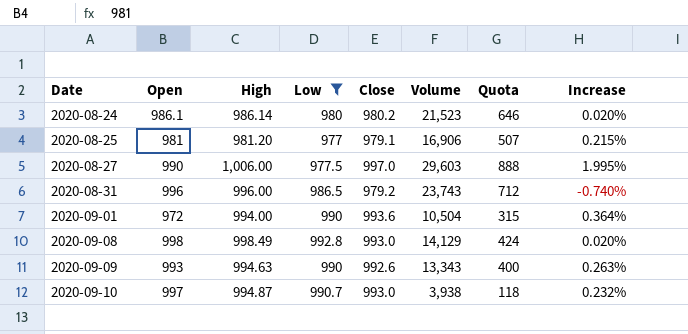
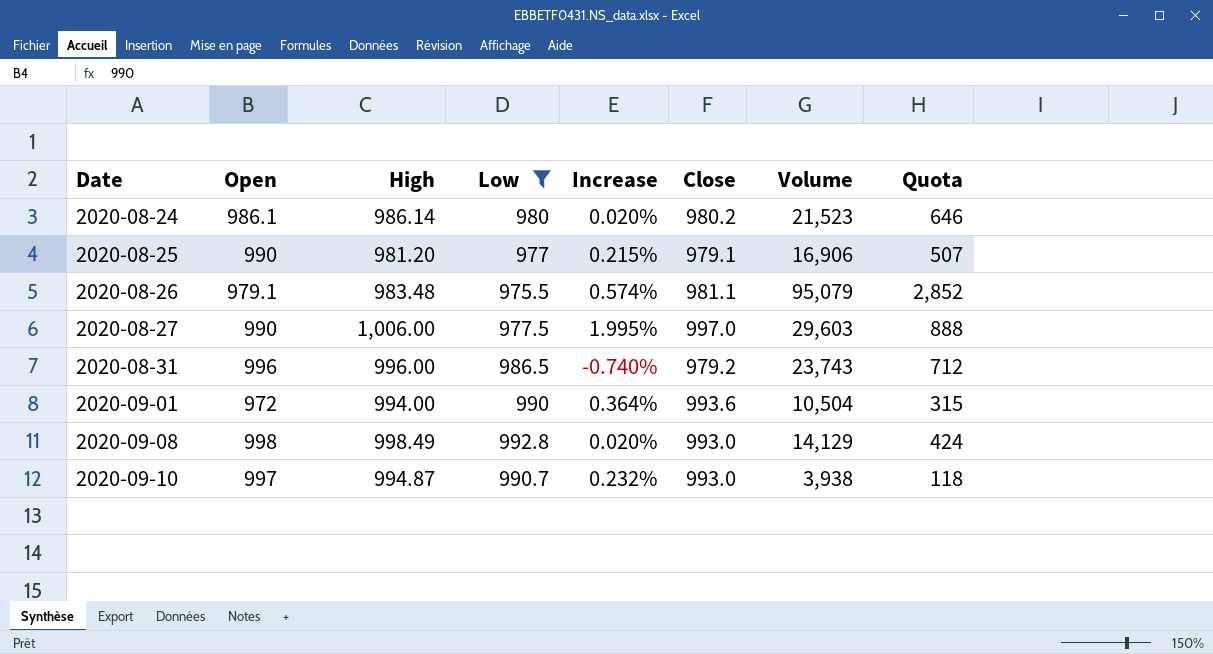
column Increase | position: 8 -> 5
row 2020-09-09: 993 | 994.63 | 990 | 992.6 | 13,343 | 400 | 0.263% -> none
2020-08-25 | Open: 981 -> 990
row 2020-08-26: none -> 979.1 | 983.48 | 975.5 | 0.574% | 981.1 | 95,079 | 2,852

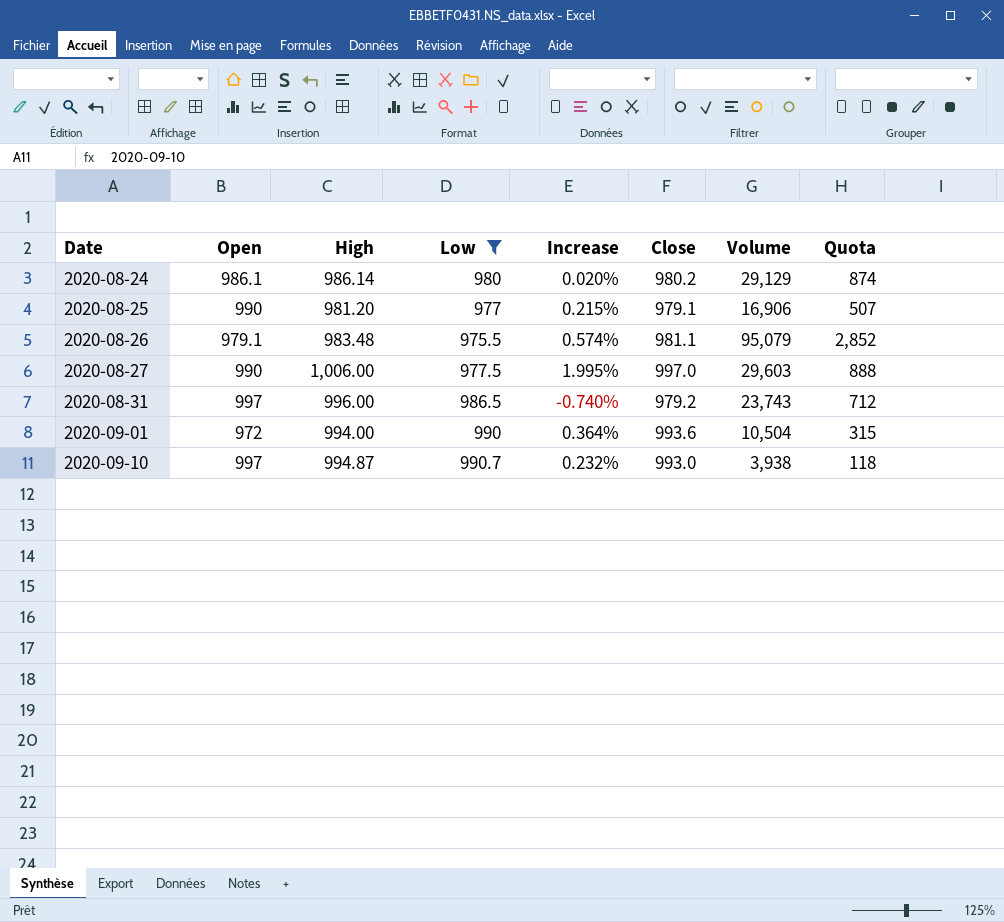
row 2020-09-08: 998 | 998.49 | 992.8 | 0.020% | 993.0 | 14,129 | 424 -> none
2020-08-24 | Volume: 21,523 -> 29,129
2020-08-24 | Quota: 646 -> 874
2020-08-31 | Open: 996 -> 997

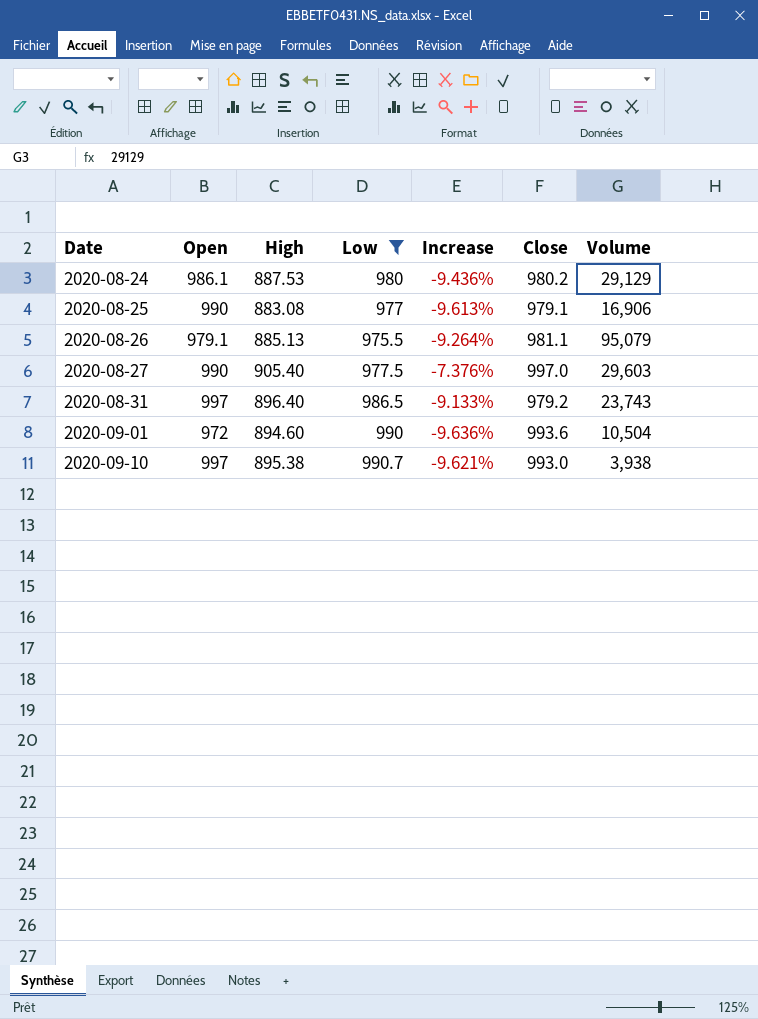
column Quota | formula: [Volume] * 0.03 -> none
column Increase | formula: ([Close] - [Low]) / [Low] -> ([High] - [Low]) / [Low]
2020-08-24 | High: 986.14 -> 887.53
2020-08-25 | High: 981.20 -> 883.08
2020-08-26 | High: 983.48 -> 885.13
2020-08-27 | High: 1,006.00 -> 905.40
2020-08-31 | High: 996.00 -> 896.40
2020-09-01 | High: 994.00 -> 894.60
2020-09-10 | High: 994.87 -> 895.38

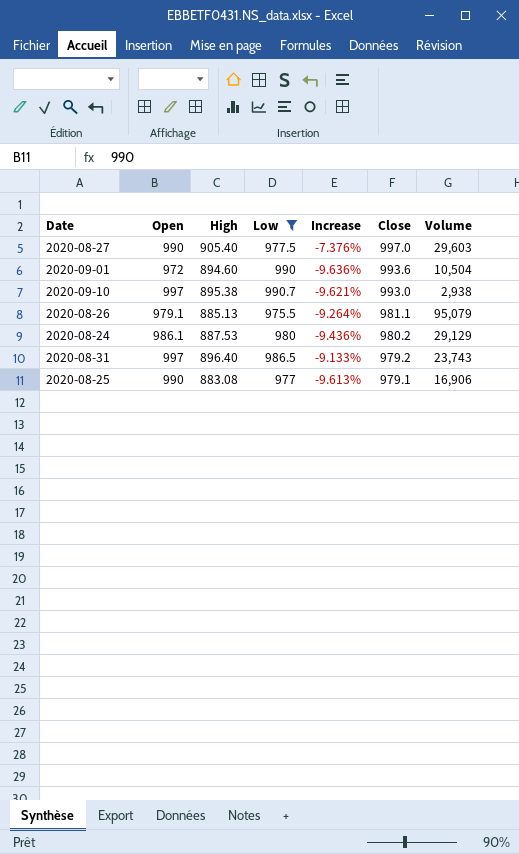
row order: Date ascending -> Close descending
2020-09-10 | Volume: 3,938 -> 2,938

